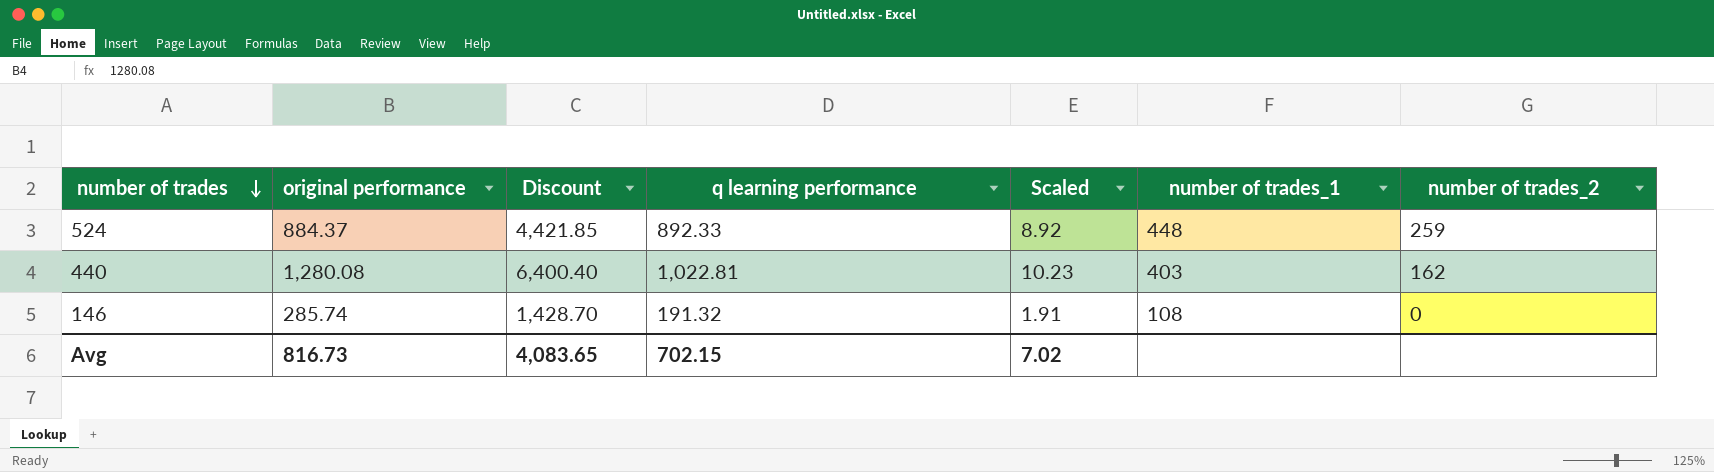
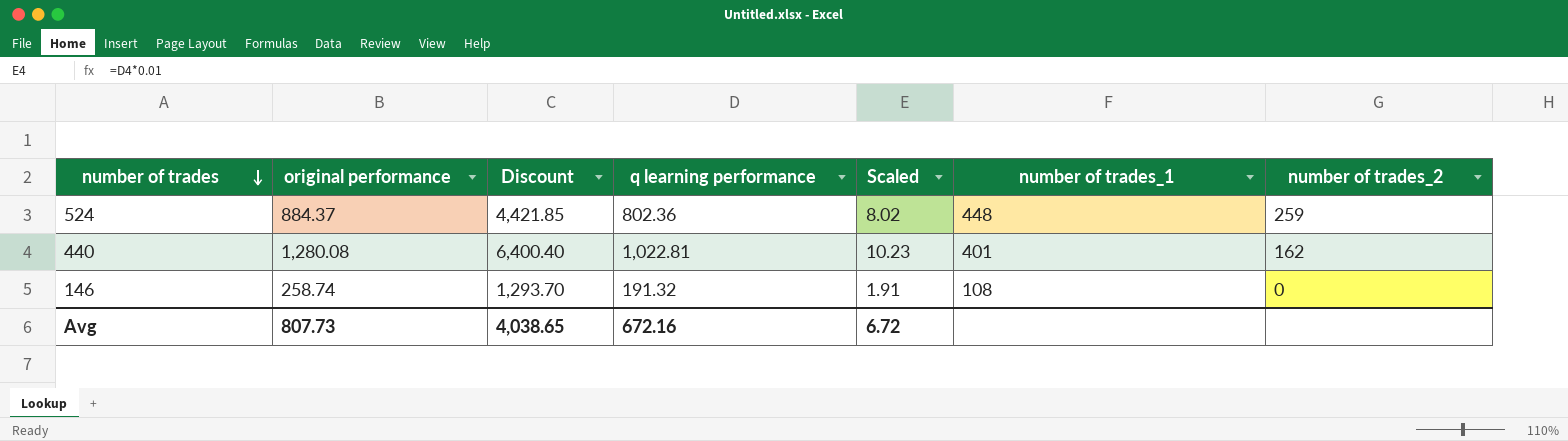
524 | q learning performance: 892.33 -> 802.36
524 | Scaled: 8.92 -> 8.02
440 | number of trades_1: 403 -> 401
146 | original performance: 285.74 -> 258.74
146 | Discount: 1,428.70 -> 1,293.70
Avg | original performance: 816.73 -> 807.73
Avg | Discount: 4,083.65 -> 4,038.65
Avg | q learning performance: 702.15 -> 672.16
Avg | Scaled: 7.02 -> 6.72

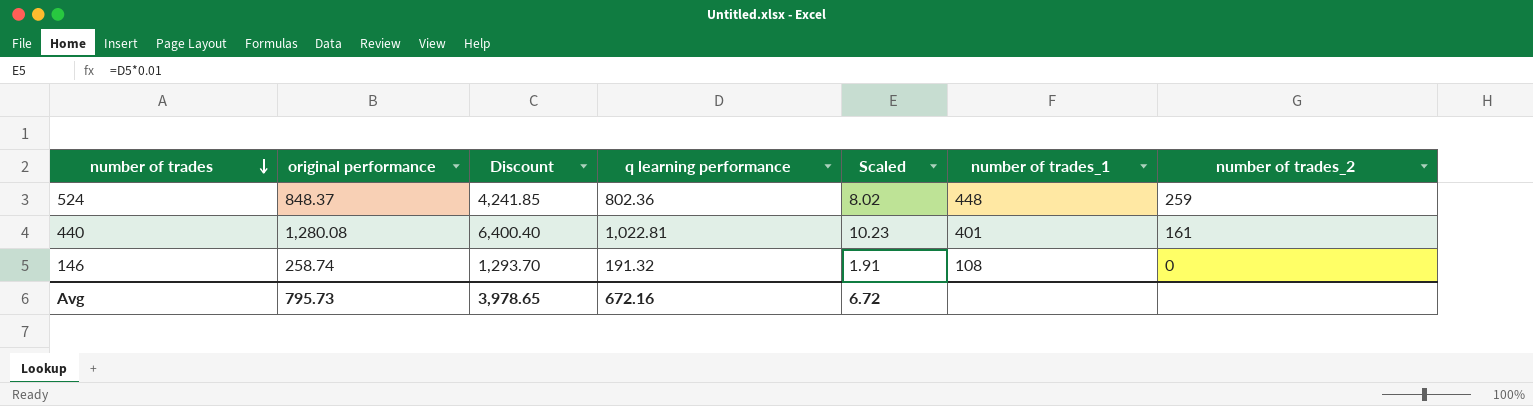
524 | original performance: 884.37 -> 848.37
524 | Discount: 4,421.85 -> 4,241.85
440 | number of trades_2: 162 -> 161
Avg | original performance: 807.73 -> 795.73
Avg | Discount: 4,038.65 -> 3,978.65

